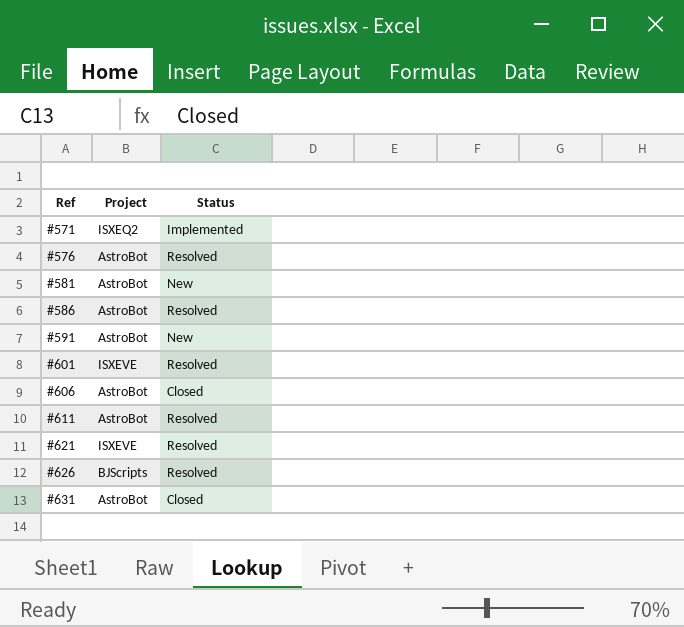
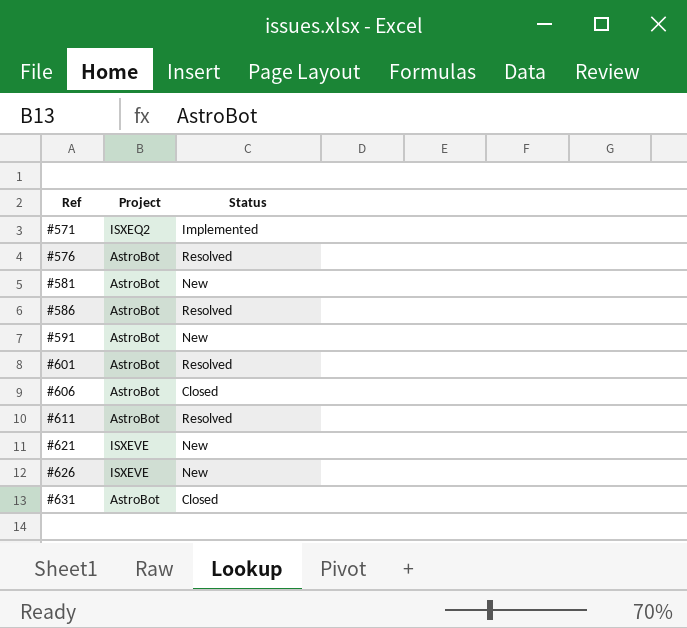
#601 | Project: ISXEVE -> AstroBot
#621 | Status: Resolved -> New
#626 | Project: BJScripts -> ISXEVE
#626 | Status: Resolved -> New

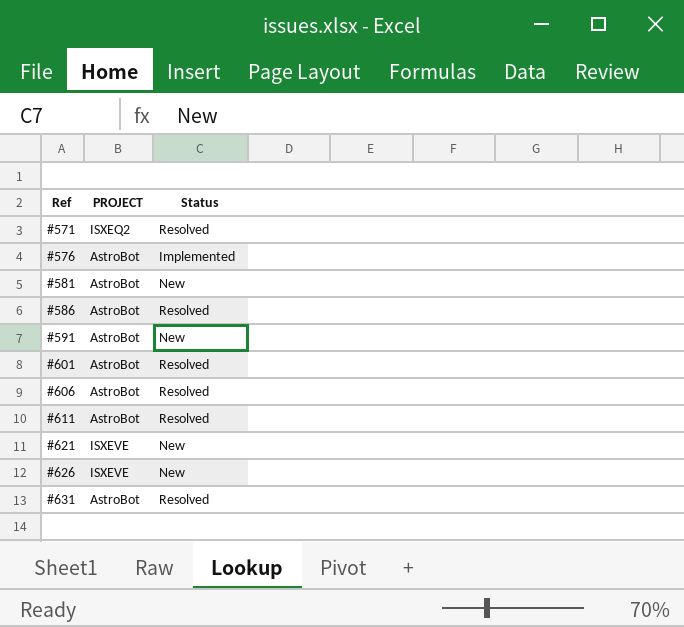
column name: Project -> PROJECT
#571 | Status: Implemented -> Resolved
#576 | Status: Resolved -> Implemented
#606 | Status: Closed -> Resolved
#631 | Status: Closed -> Resolved

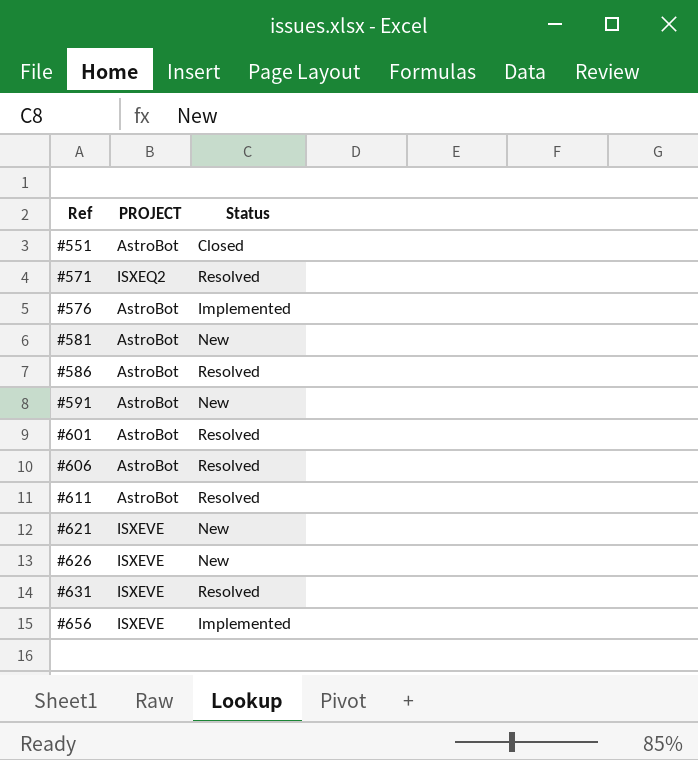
row #551: none -> AstroBot | Closed
#631 | PROJECT: AstroBot -> ISXEVE
row #656: none -> ISXEVE | Implemented

